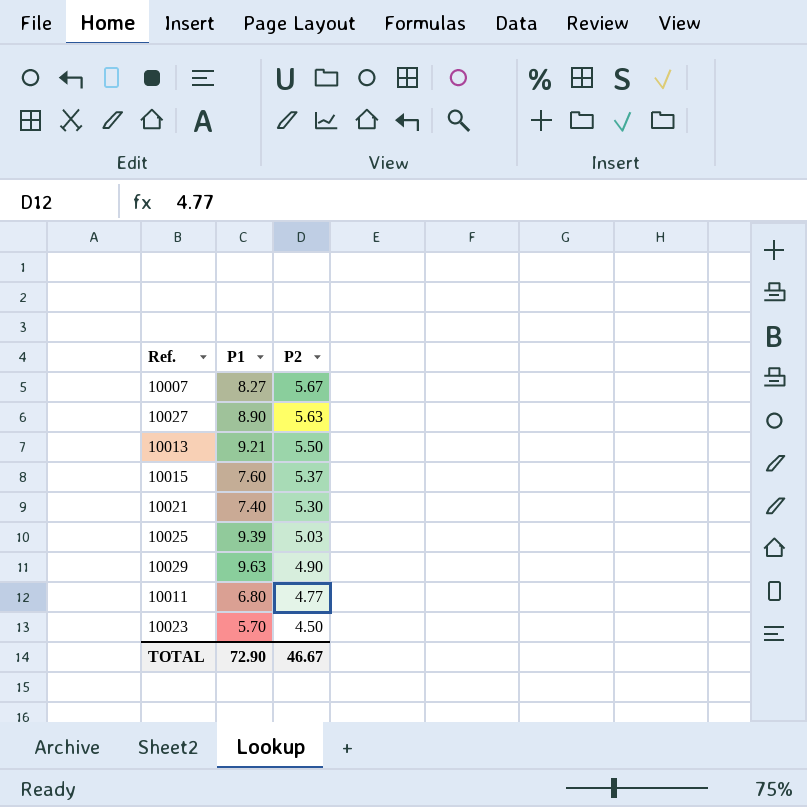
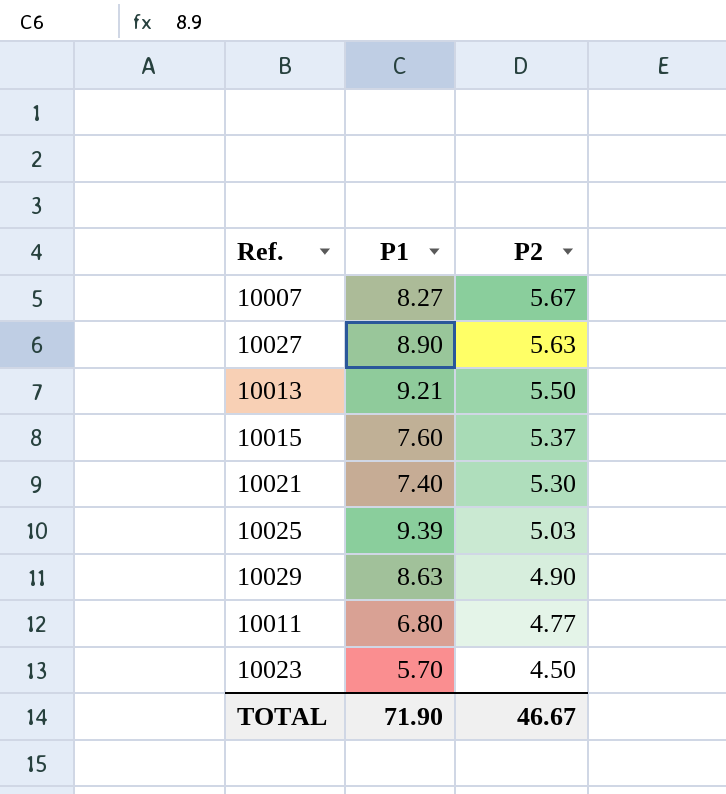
10029 | P1: 9.63 -> 8.63
TOTAL | P1: 72.90 -> 71.90

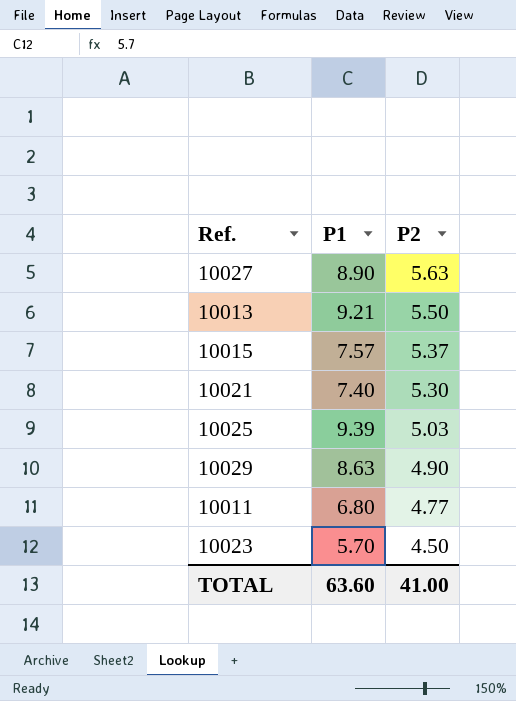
row 10007: 8.27 | 5.67 -> none
10015 | P1: 7.60 -> 7.57
TOTAL | P1: 71.90 -> 63.60
TOTAL | P2: 46.67 -> 41.00

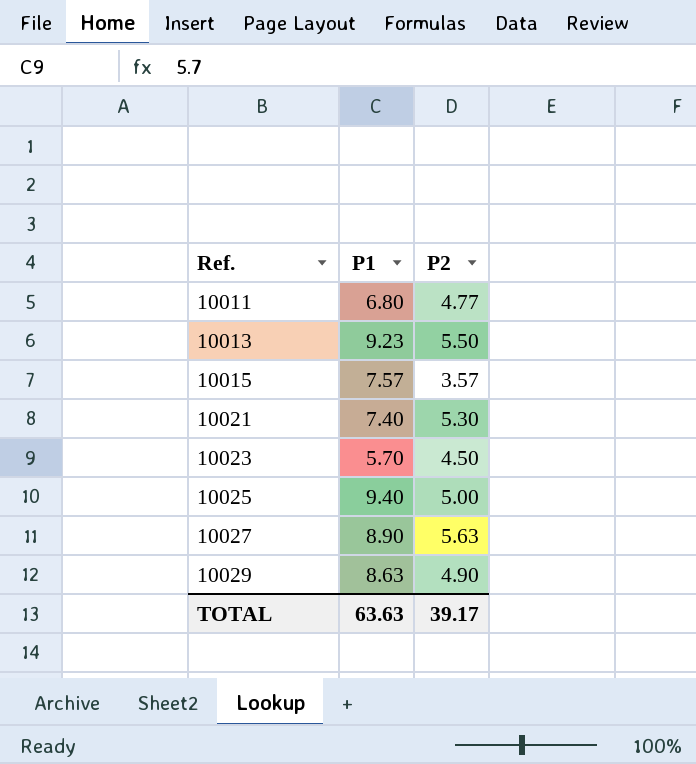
row order: P2 descending -> Ref. ascending
10013 | P1: 9.21 -> 9.23
10015 | P2: 5.37 -> 3.57
10025 | P1: 9.39 -> 9.40
10025 | P2: 5.03 -> 5.00
TOTAL | P1: 63.60 -> 63.63
TOTAL | P2: 41.00 -> 39.17

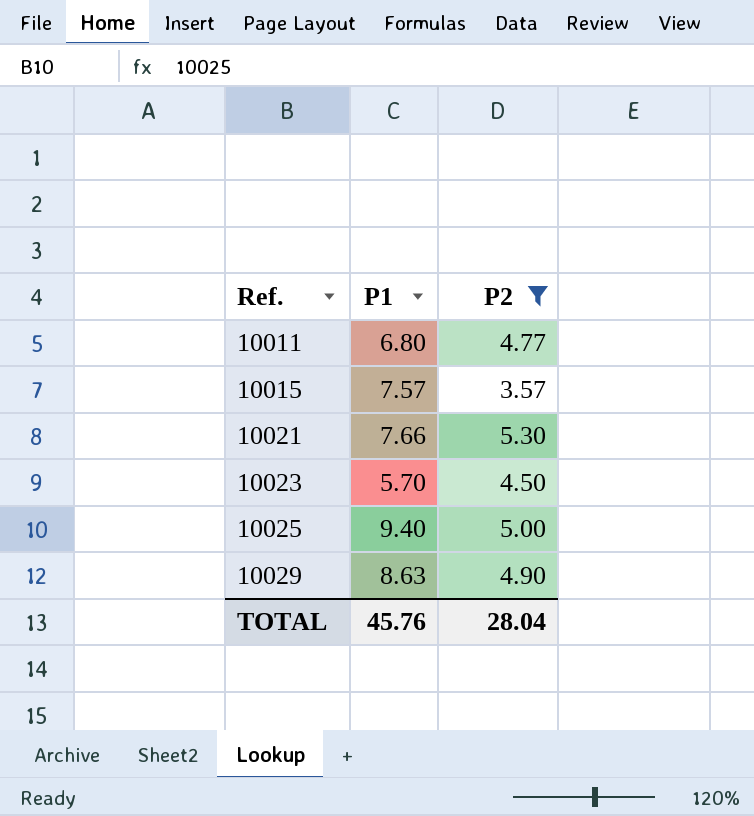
filter: none -> P2 <= 5.30
10021 | P1: 7.40 -> 7.66
TOTAL | P1: 63.63 -> 45.76
TOTAL | P2: 39.17 -> 28.04

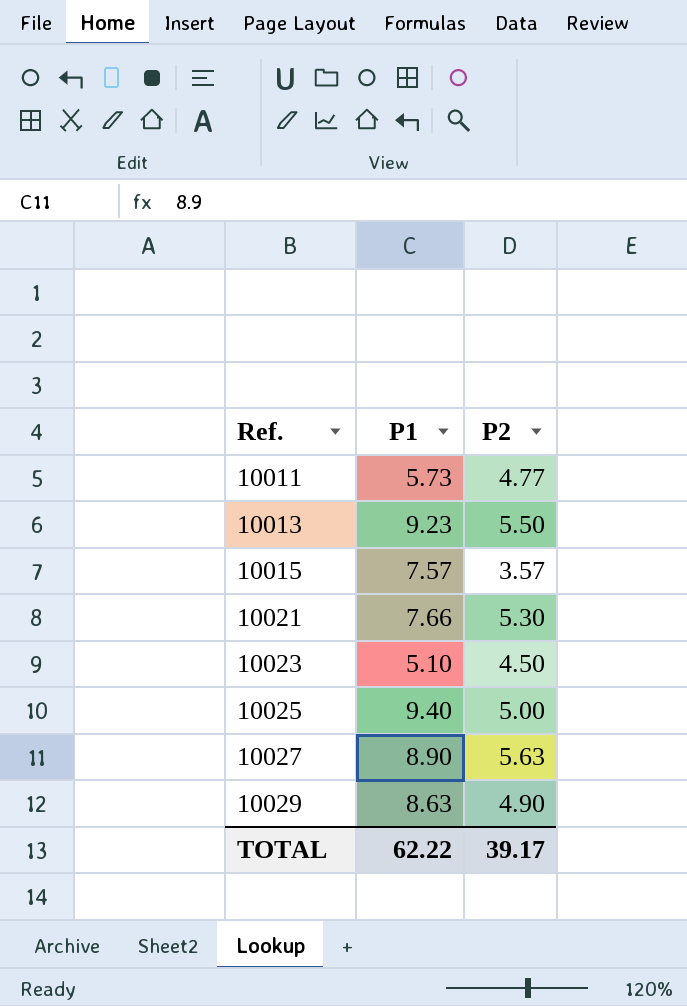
filter: P2 <= 5.30 -> none
10011 | P1: 6.80 -> 5.73
10023 | P1: 5.70 -> 5.10
TOTAL | P1: 45.76 -> 62.22
TOTAL | P2: 28.04 -> 39.17

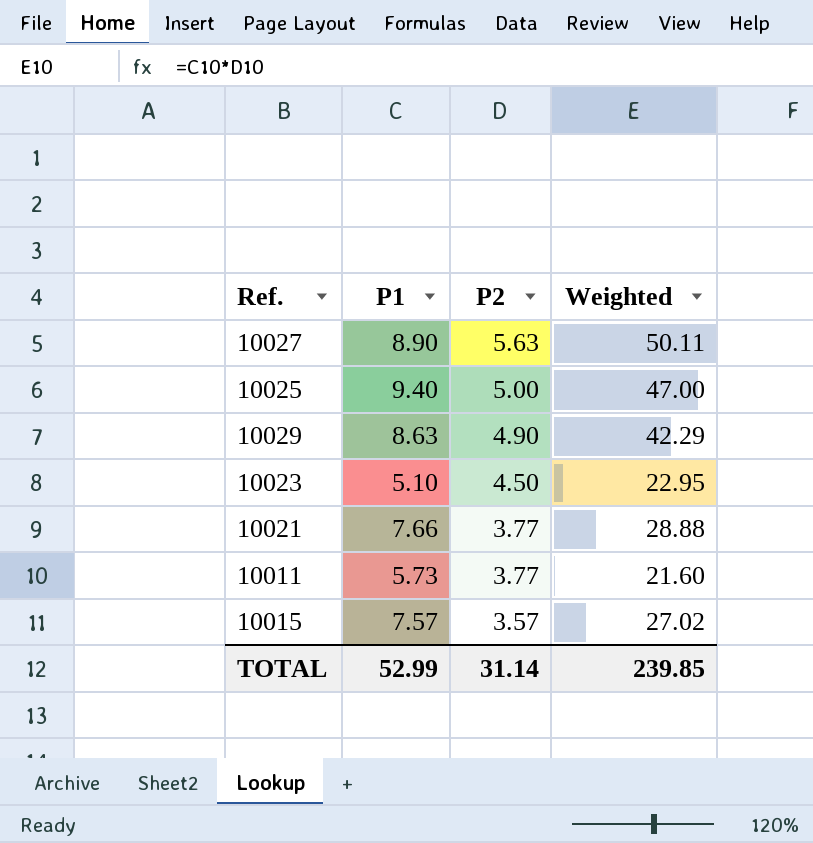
row order: Ref. ascending -> P2 descending
column Weighted | formula: none -> [P1] * [P2]
row 10013: 9.23 | 5.50 -> none
10021 | P2: 5.30 -> 3.77
10011 | P2: 4.77 -> 3.77
TOTAL | P1: 62.22 -> 52.99
TOTAL | P2: 39.17 -> 31.14

